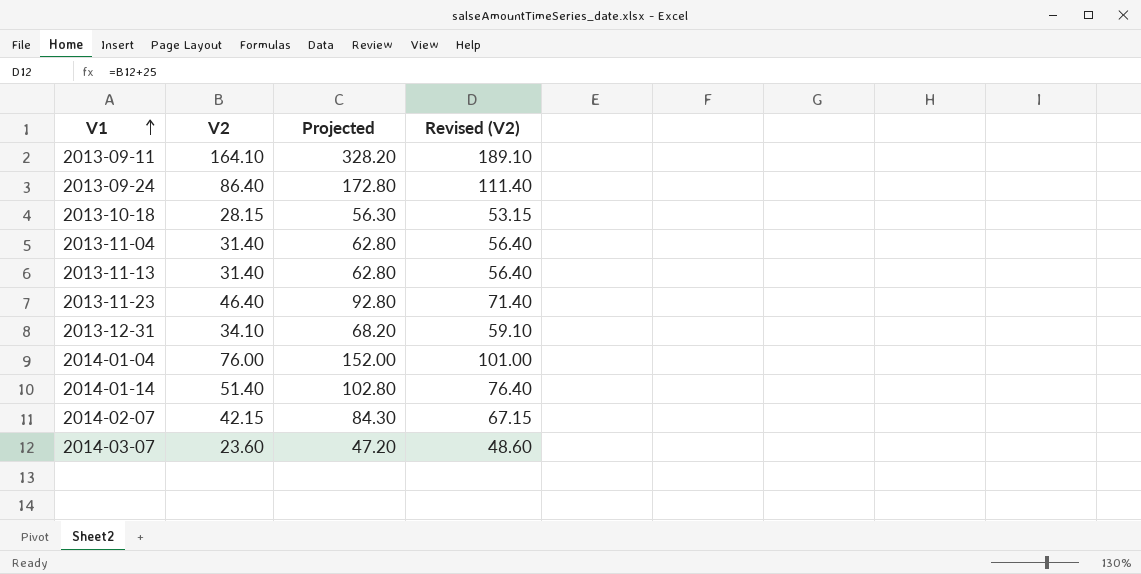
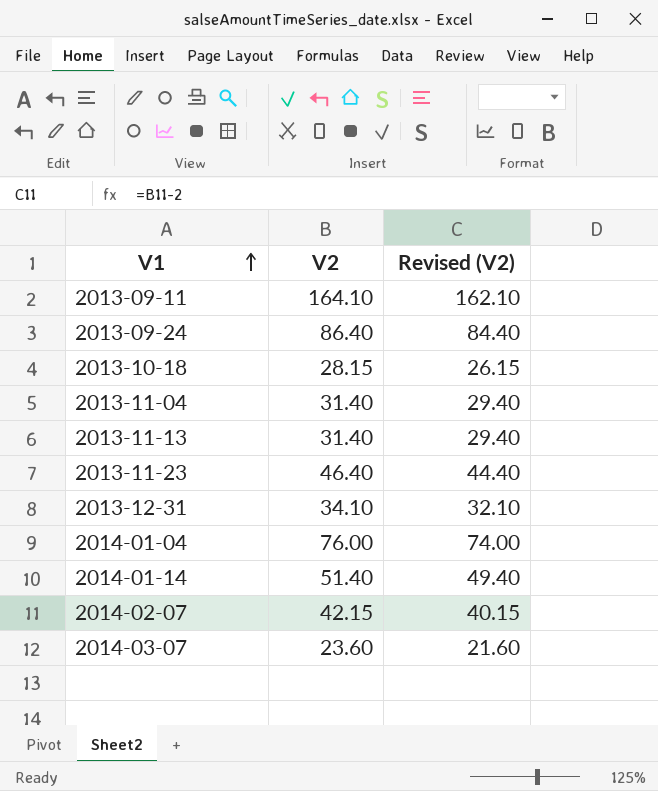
column Projected | formula: [V2] * 2 -> none
column Revised (V2) | formula: [V2] + 25 -> [V2] - 2

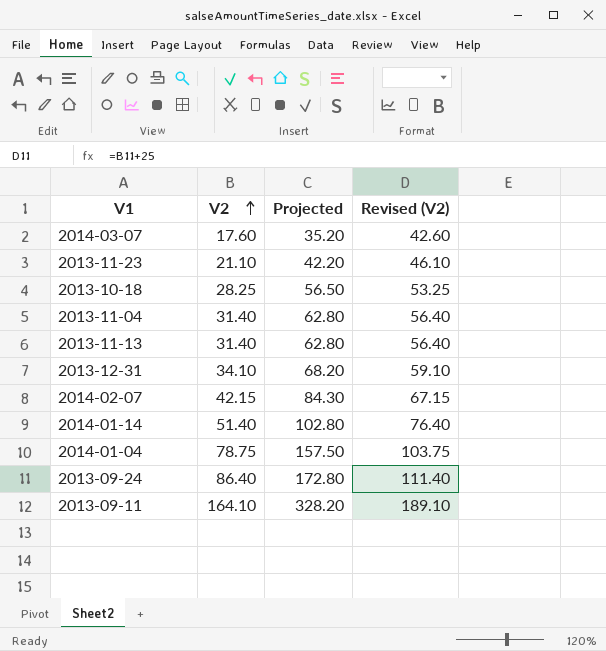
row order: V1 ascending -> V2 ascending
column Projected | formula: none -> [V2] * 2
column Revised (V2) | formula: [V2] - 2 -> [V2] + 25
2014-03-07 | V2: 23.60 -> 17.60
2013-11-23 | V2: 46.40 -> 21.10
2013-10-18 | V2: 28.15 -> 28.25
2014-01-04 | V2: 76.00 -> 78.75

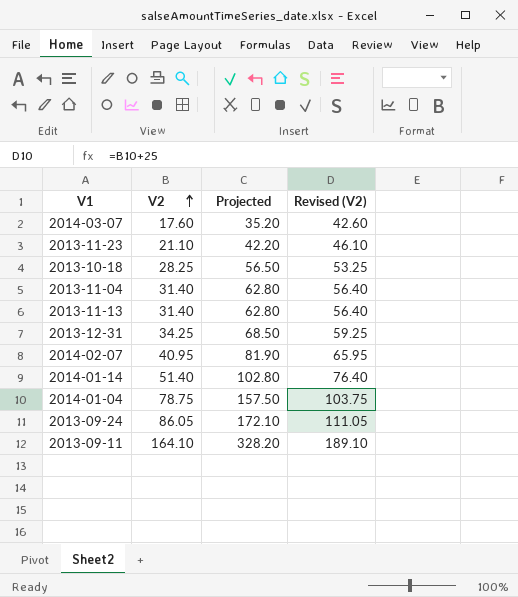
2013-12-31 | V2: 34.10 -> 34.25
2013-12-31 | Projected: 68.20 -> 68.50
2013-12-31 | Revised (V2): 59.10 -> 59.25
2014-02-07 | V2: 42.15 -> 40.95
2014-02-07 | Projected: 84.30 -> 81.90
2014-02-07 | Revised (V2): 67.15 -> 65.95
2013-09-24 | V2: 86.40 -> 86.05
2013-09-24 | Projected: 172.80 -> 172.10
2013-09-24 | Revised (V2): 111.40 -> 111.05

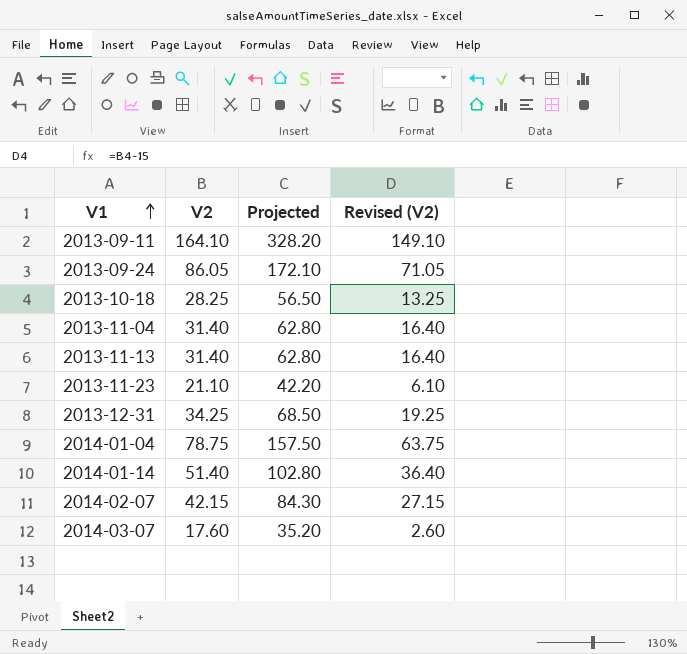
row order: V2 ascending -> V1 ascending
column Revised (V2) | formula: [V2] + 25 -> [V2] - 15
2014-02-07 | V2: 40.95 -> 42.15
2014-02-07 | Projected: 81.90 -> 84.30

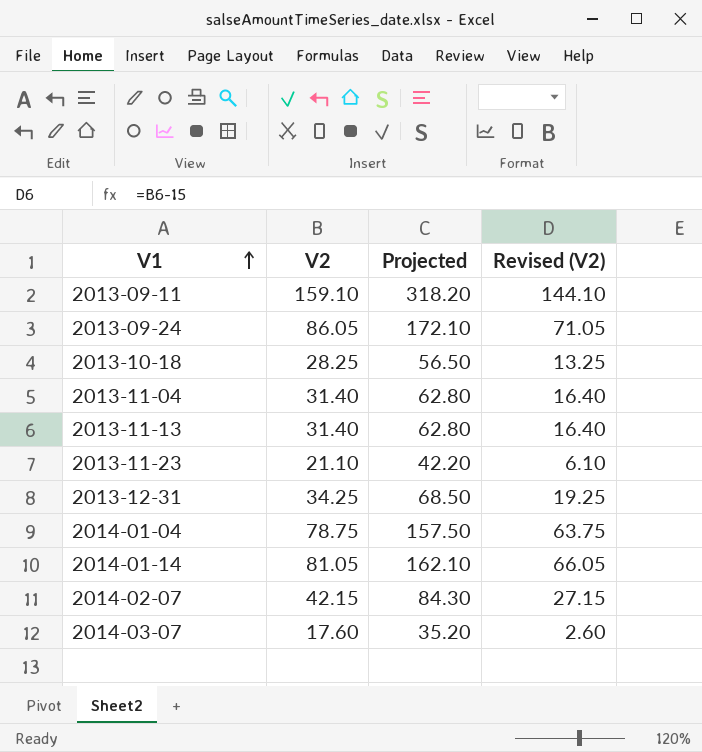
2013-09-11 | V2: 164.10 -> 159.10
2013-09-11 | Projected: 328.20 -> 318.20
2013-09-11 | Revised (V2): 149.10 -> 144.10
2014-01-14 | V2: 51.40 -> 81.05
2014-01-14 | Projected: 102.80 -> 162.10
2014-01-14 | Revised (V2): 36.40 -> 66.05

